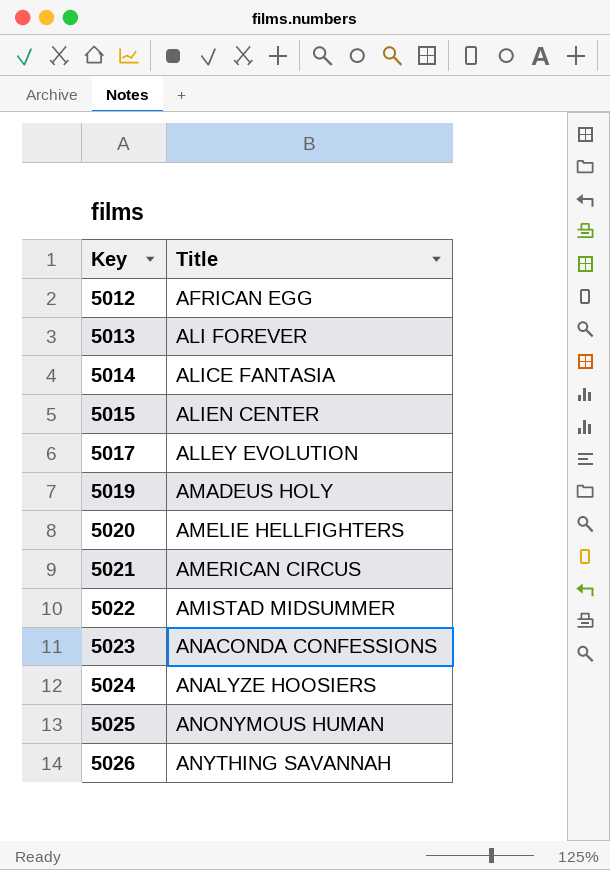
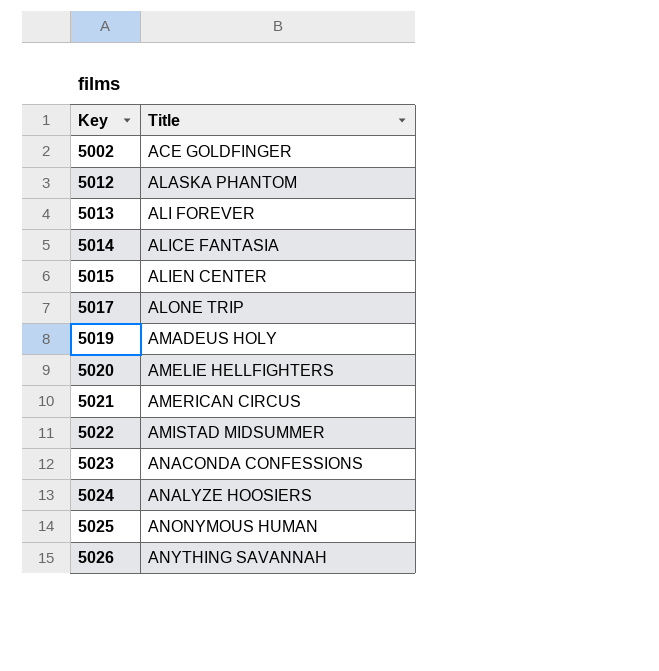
row 5002: none -> ACE GOLDFINGER
5012 | Title: AFRICAN EGG -> ALASKA PHANTOM
5017 | Title: ALLEY EVOLUTION -> ALONE TRIP

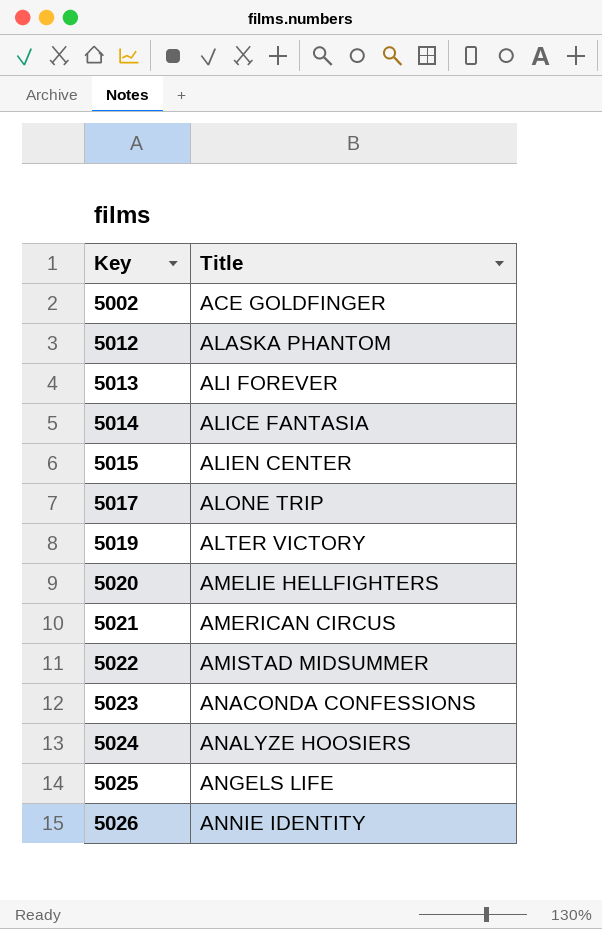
5019 | Title: AMADEUS HOLY -> ALTER VICTORY
5025 | Title: ANONYMOUS HUMAN -> ANGELS LIFE
5026 | Title: ANYTHING SAVANNAH -> ANNIE IDENTITY

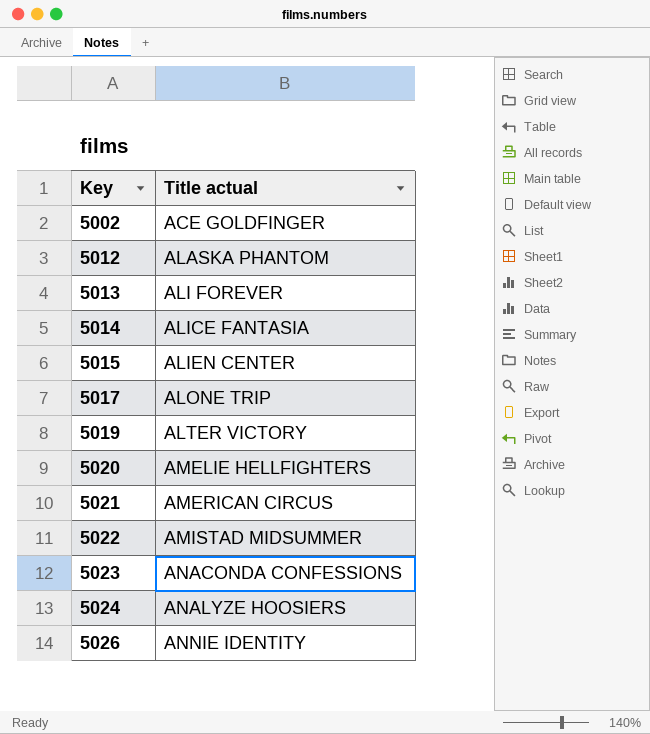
column name: Title -> Title actual
row 5025: ANGELS LIFE -> none

